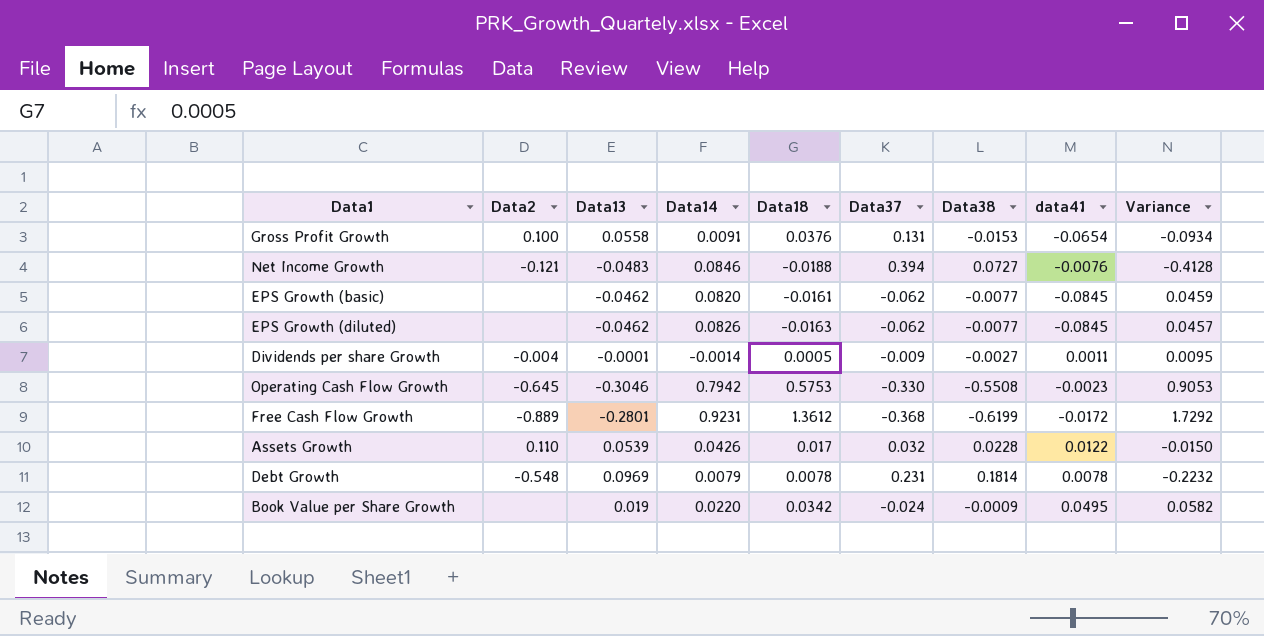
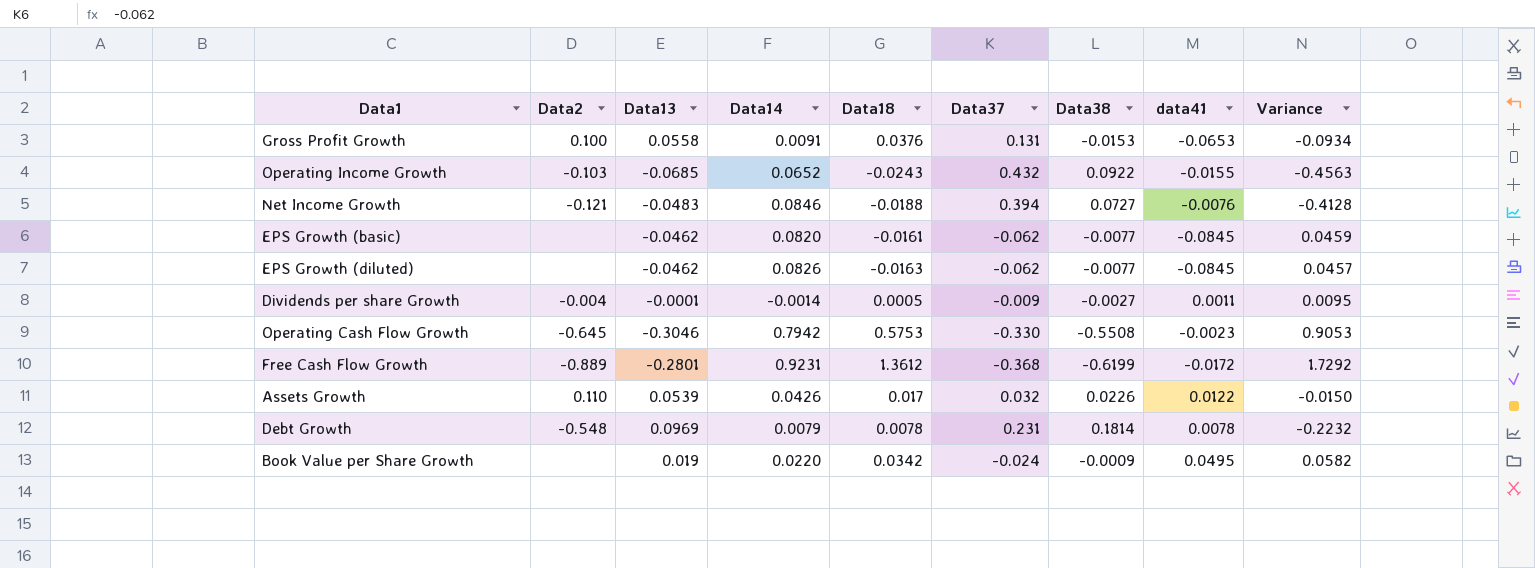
Gross Profit Growth | data41: -0.0654 -> -0.0653
row Operating Income Growth: none -> -0.103 | -0.0685 | 0.0652 | -0.0243 | 0.432 | 0.0922 | -0.0155 | -0.4563
Assets Growth | Data38: 0.0228 -> 0.0226

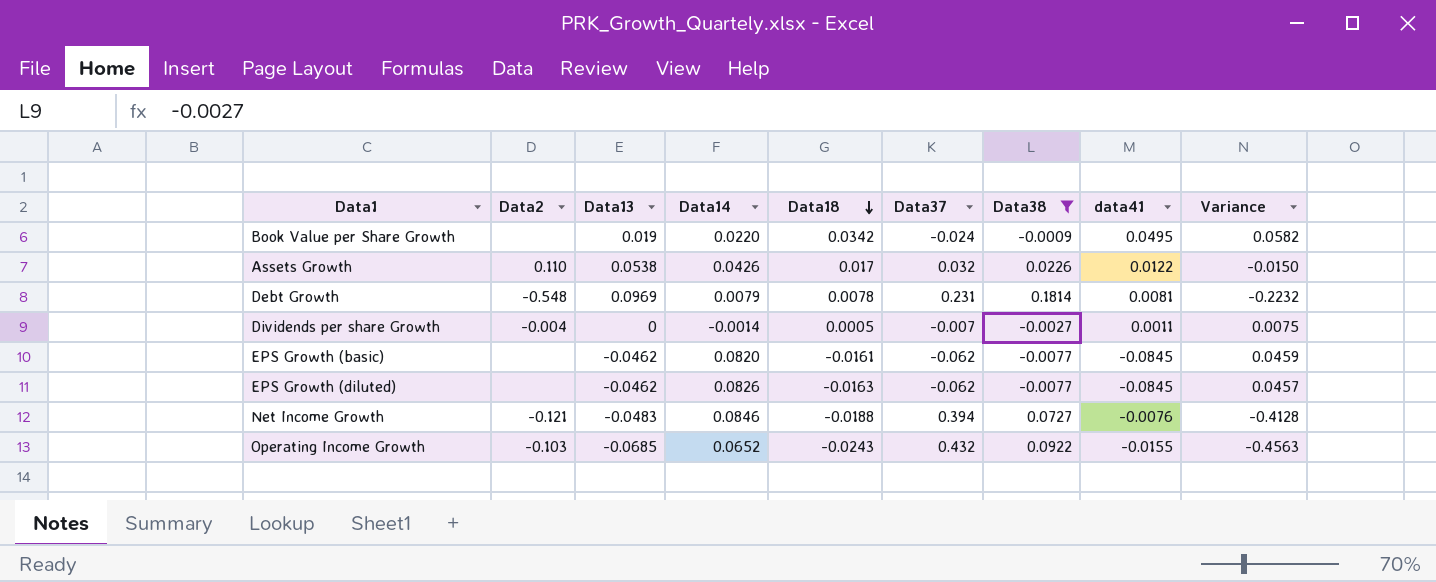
filter: none -> Data38 >= -0.0077
row order: none -> Data18 descending
Assets Growth | Data13: 0.0539 -> 0.0538
Debt Growth | data41: 0.0078 -> 0.0081
Dividends per share Growth | Data13: -0.0001 -> 0
Dividends per share Growth | Data37: -0.009 -> -0.007
Dividends per share Growth | Variance: 0.0095 -> 0.0075

